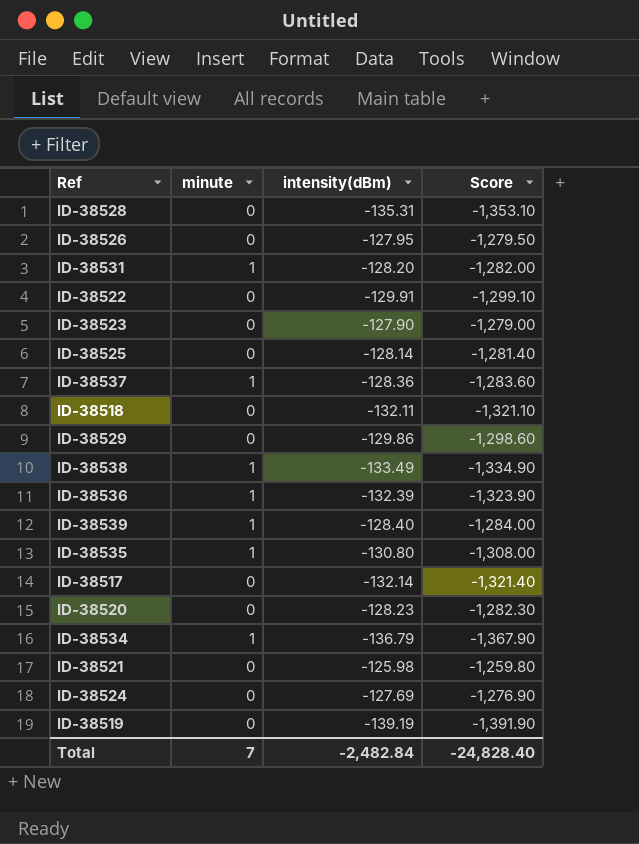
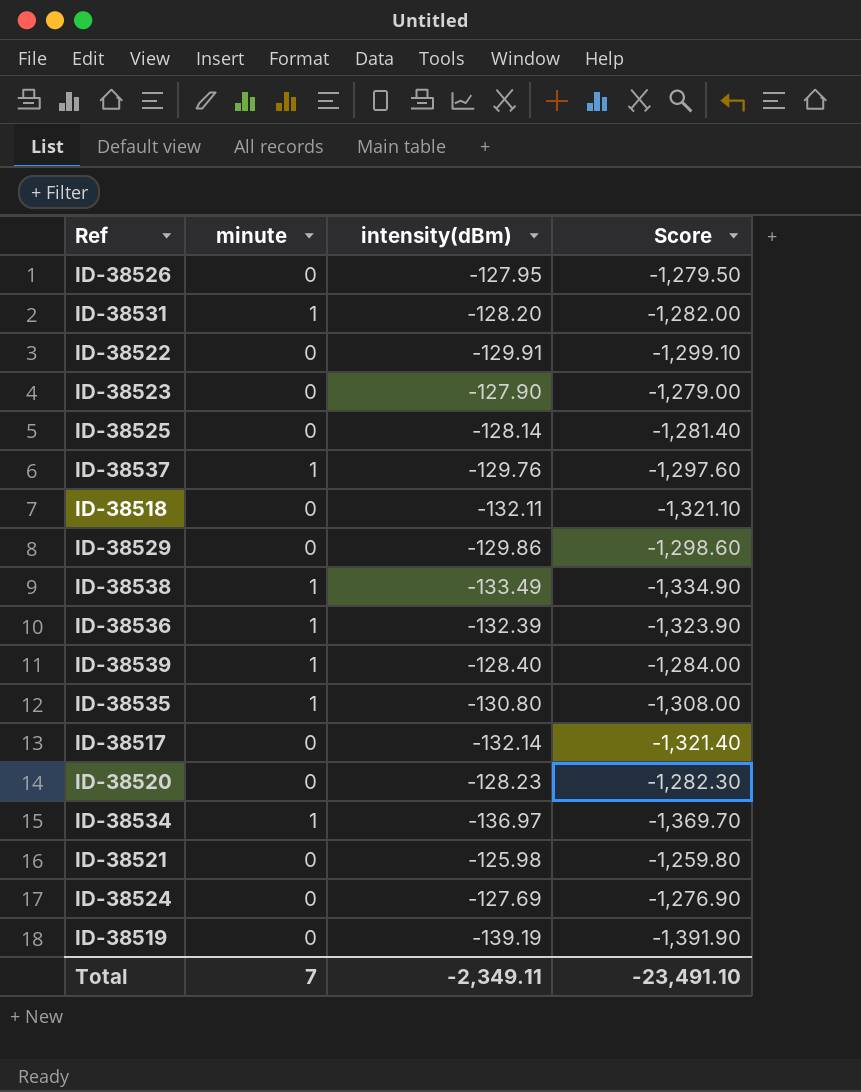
row ID-38528: 0 | -135.31 | -1,353.10 -> none
ID-38537 | intensity(dBm): -128.36 -> -129.76
ID-38537 | Score: -1,283.60 -> -1,297.60
ID-38534 | intensity(dBm): -136.79 -> -136.97
ID-38534 | Score: -1,367.90 -> -1,369.70
Total | intensity(dBm): -2,482.84 -> -2,349.11
Total | Score: -24,828.40 -> -23,491.10

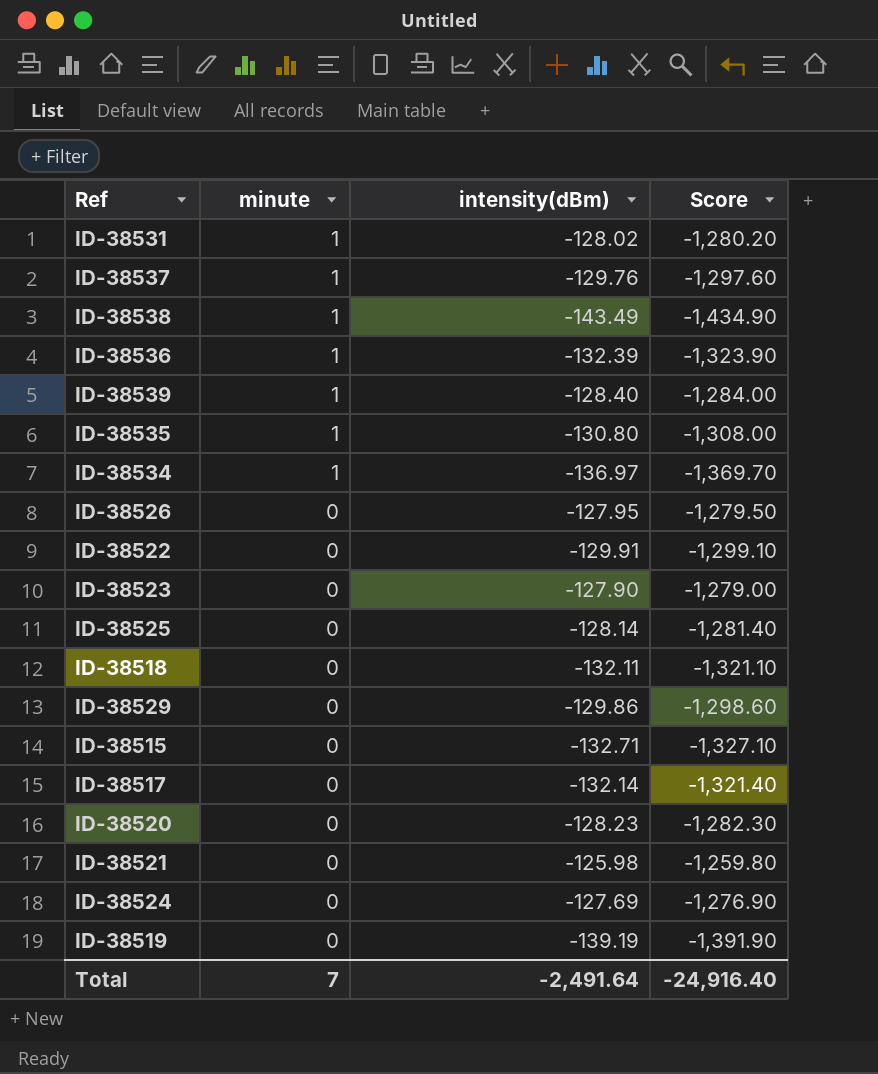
row order: none -> minute descending
ID-38531 | intensity(dBm): -128.20 -> -128.02
ID-38531 | Score: -1,282.00 -> -1,280.20
ID-38538 | intensity(dBm): -133.49 -> -143.49
ID-38538 | Score: -1,334.90 -> -1,434.90
row ID-38515: none -> 0 | -132.71 | -1,327.10
Total | intensity(dBm): -2,349.11 -> -2,491.64
Total | Score: -23,491.10 -> -24,916.40

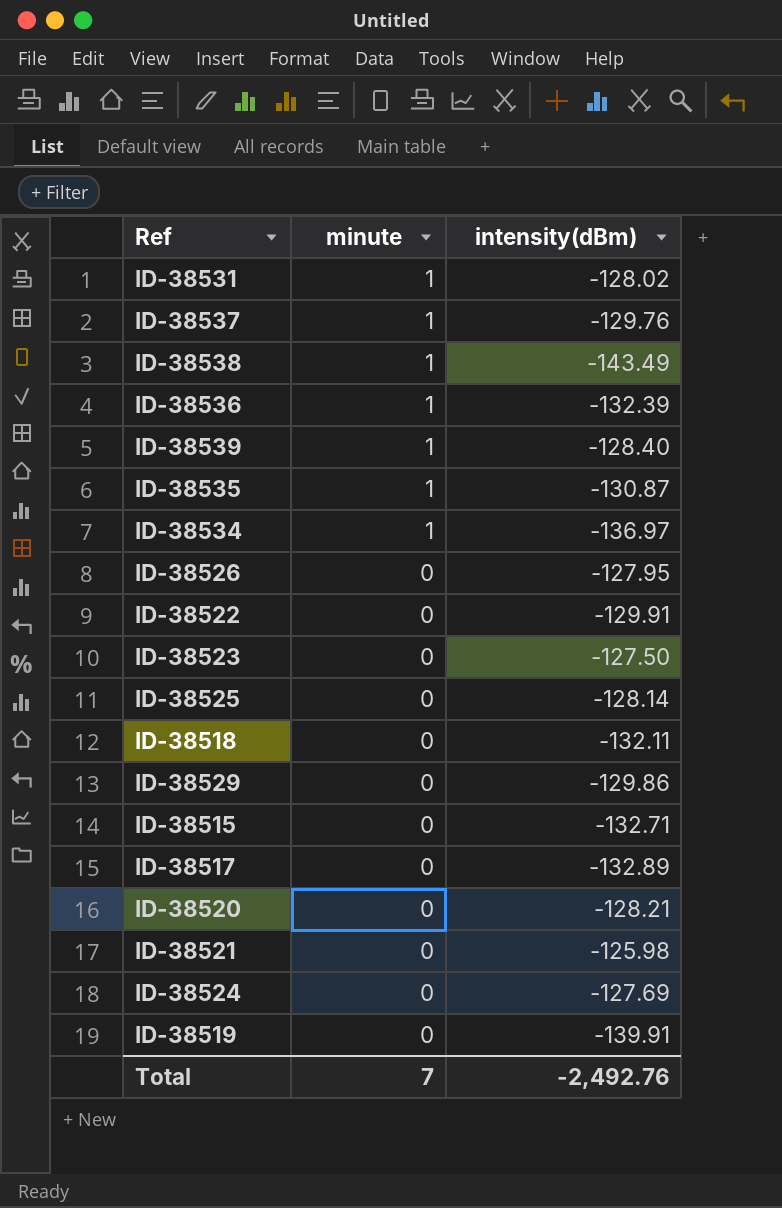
column Score | formula: [intensity(dBm)] * 10 -> none
ID-38535 | intensity(dBm): -130.80 -> -130.87
ID-38523 | intensity(dBm): -127.90 -> -127.50
ID-38517 | intensity(dBm): -132.14 -> -132.89
ID-38520 | intensity(dBm): -128.23 -> -128.21
ID-38519 | intensity(dBm): -139.19 -> -139.91
Total | intensity(dBm): -2,491.64 -> -2,492.76

